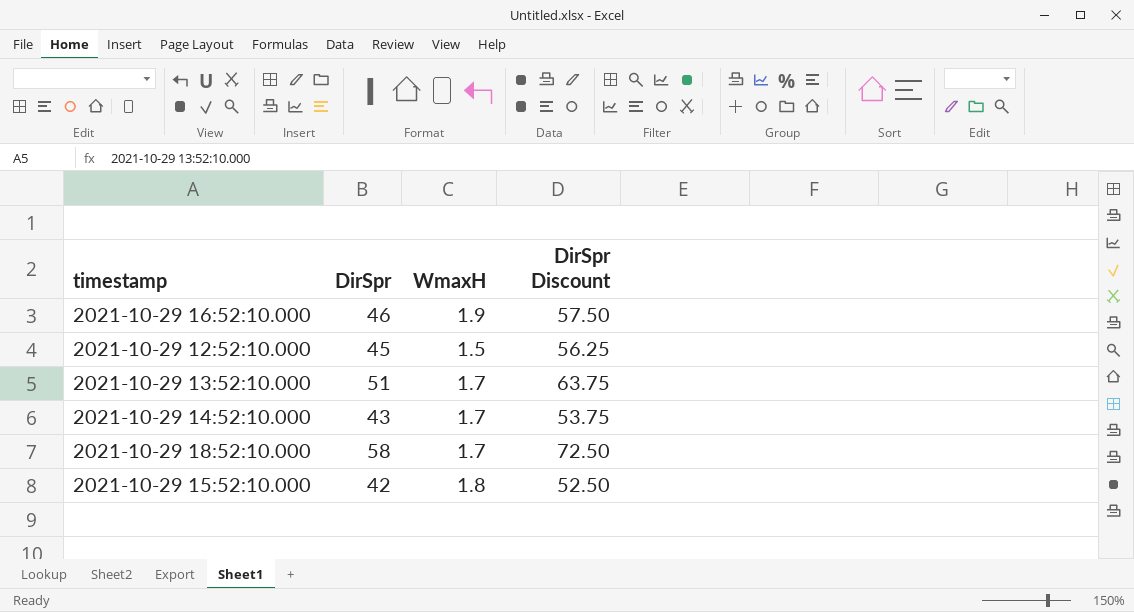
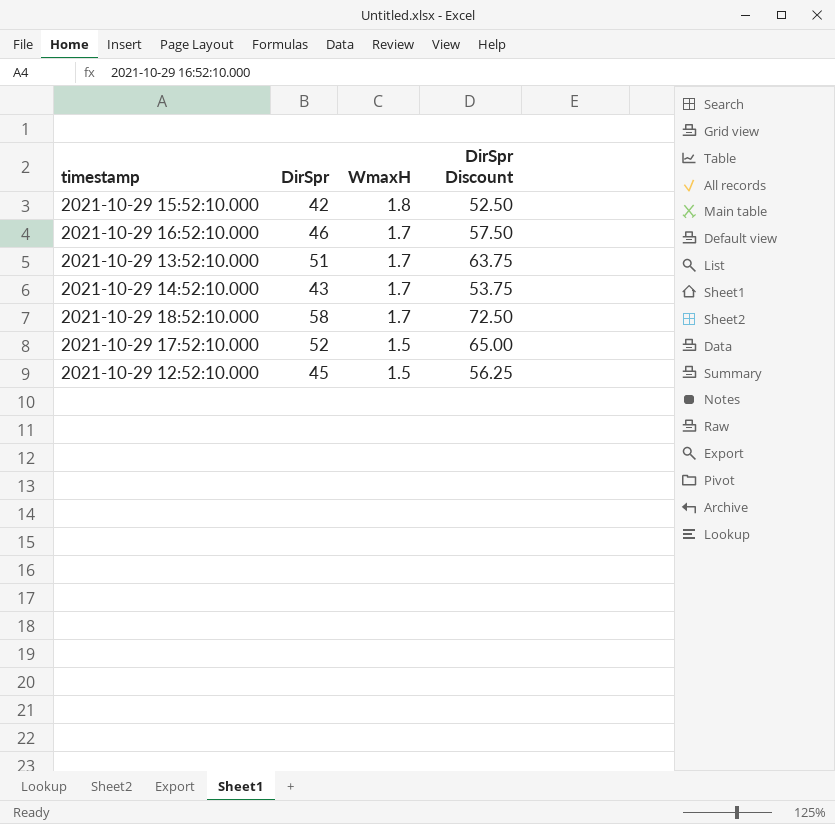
row order: none -> WmaxH descending
2021-10-29 16:52:10.000 | WmaxH: 1.9 -> 1.7
row 2021-10-29 17:52:10.000: none -> 52 | 1.5 | 65.00

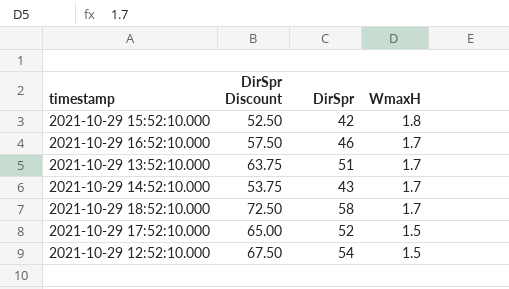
column DirSpr Discount | position: 4 -> 2
2021-10-29 12:52:10.000 | DirSpr Discount: 56.25 -> 67.50
2021-10-29 12:52:10.000 | DirSpr: 45 -> 54

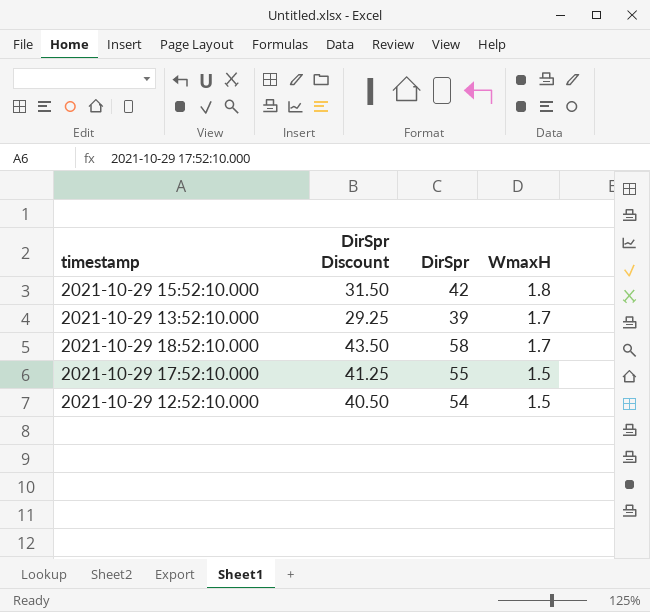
column DirSpr Discount | formula: [DirSpr] * 1.25 -> [DirSpr] * 0.75
row 2021-10-29 16:52:10.000: 57.50 | 46 | 1.7 -> none
row 2021-10-29 14:52:10.000: 53.75 | 43 | 1.7 -> none
2021-10-29 13:52:10.000 | DirSpr: 51 -> 39
2021-10-29 17:52:10.000 | DirSpr: 52 -> 55

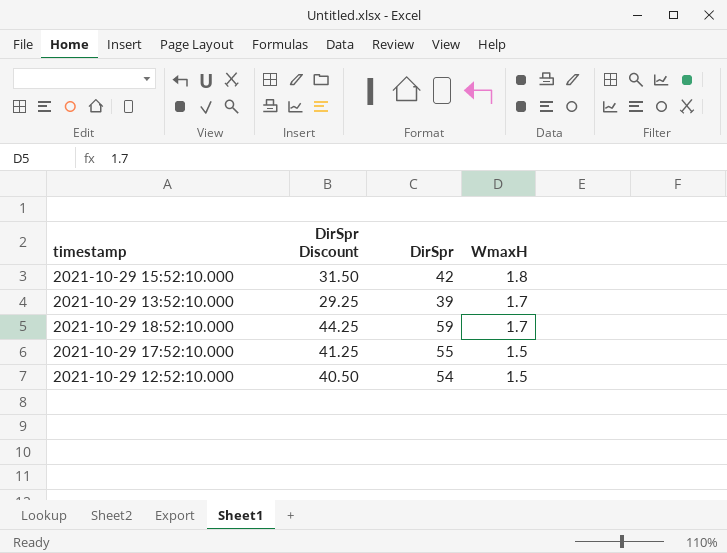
2021-10-29 18:52:10.000 | DirSpr Discount: 43.50 -> 44.25
2021-10-29 18:52:10.000 | DirSpr: 58 -> 59

